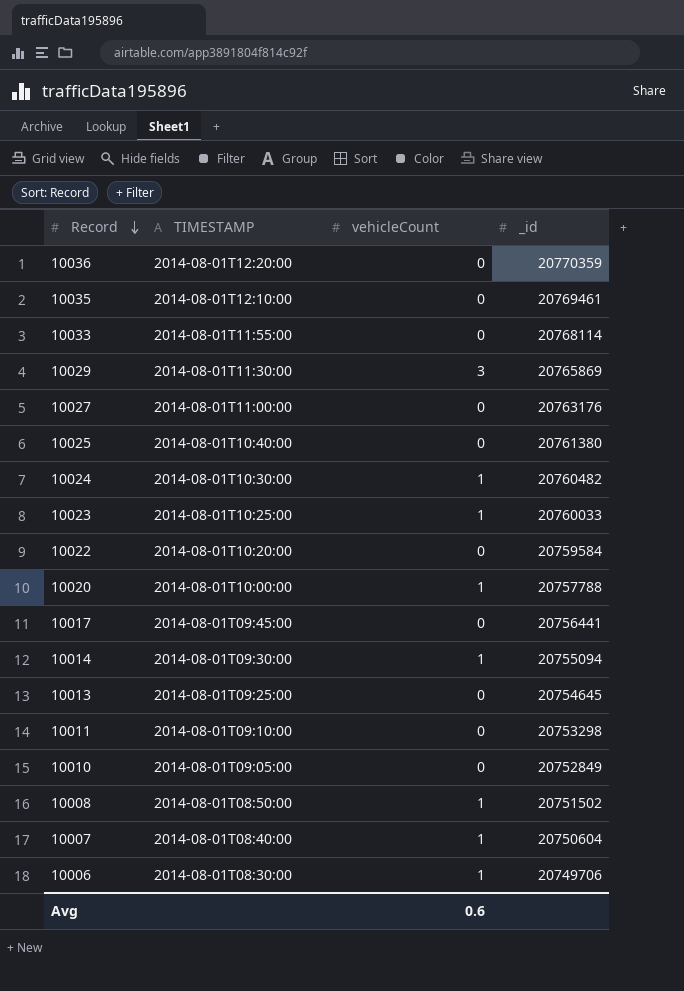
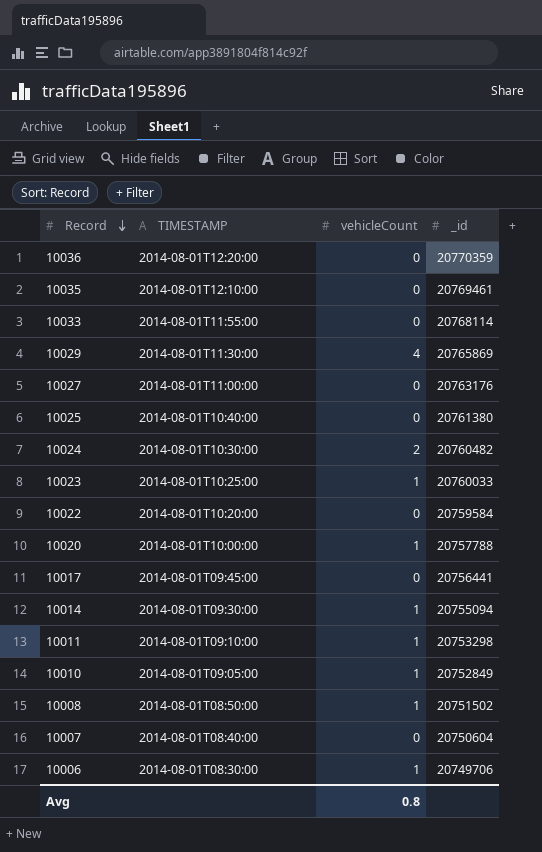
row 10013: 2014-08-01T09:25:00 | 0 | 20754645 -> none
10029 | vehicleCount: 3 -> 4
10024 | vehicleCount: 1 -> 2
10011 | vehicleCount: 0 -> 1
10010 | vehicleCount: 0 -> 1
10007 | vehicleCount: 1 -> 0
Avg | vehicleCount: 0.6 -> 0.8

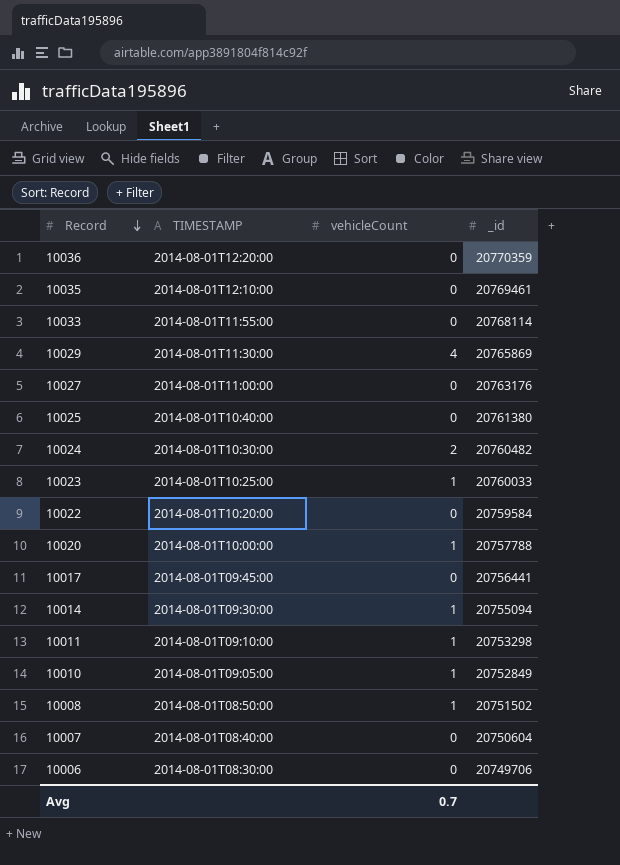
10006 | vehicleCount: 1 -> 0
Avg | vehicleCount: 0.8 -> 0.7

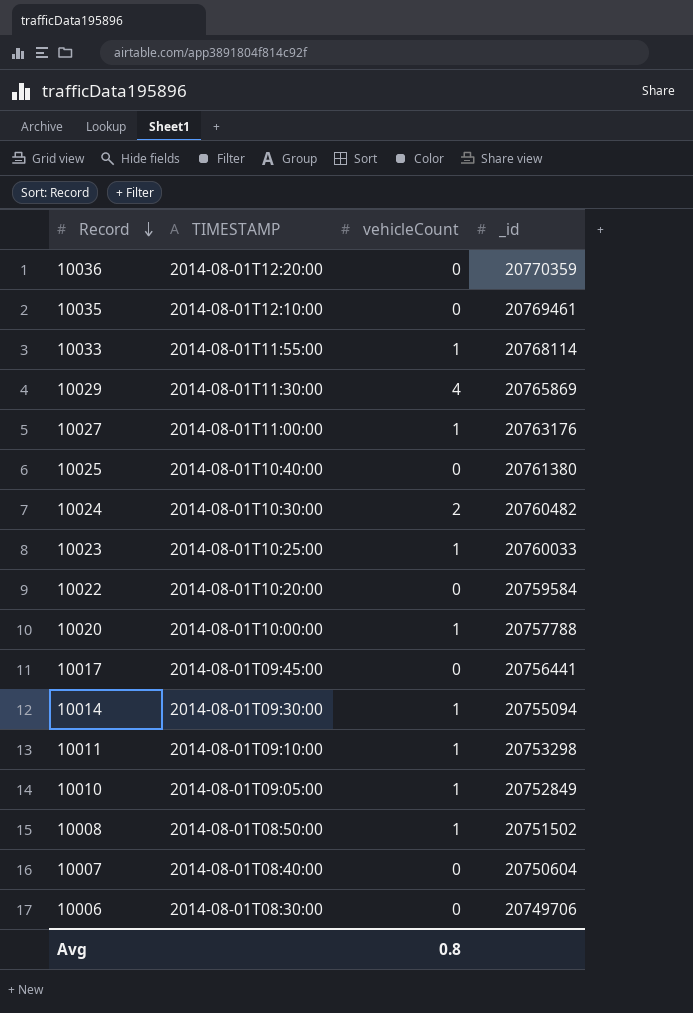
10033 | vehicleCount: 0 -> 1
10027 | vehicleCount: 0 -> 1
Avg | vehicleCount: 0.7 -> 0.8

